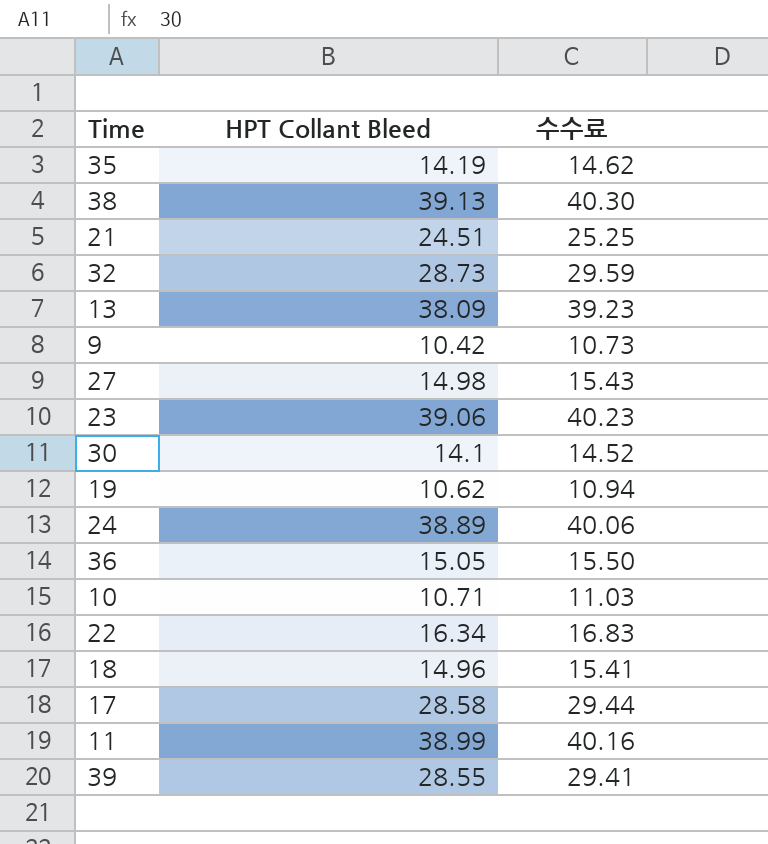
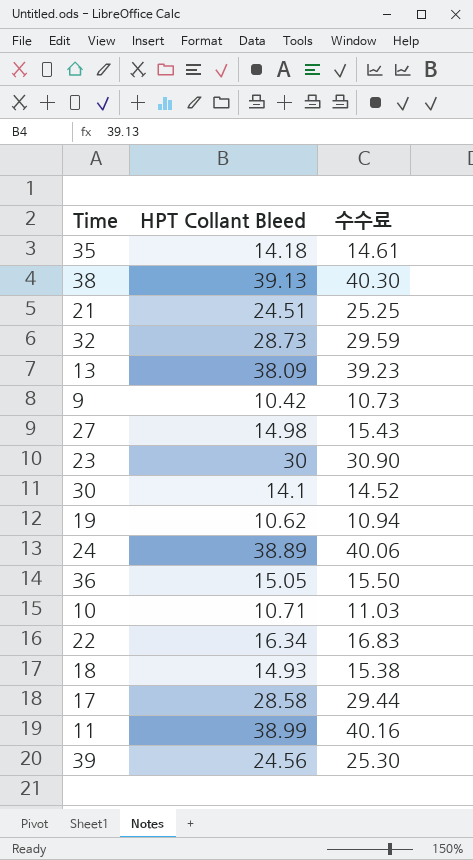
35 | HPT Collant Bleed: 14.19 -> 14.18
35 | 수수료: 14.62 -> 14.61
23 | HPT Collant Bleed: 39.06 -> 30
23 | 수수료: 40.23 -> 30.90
18 | HPT Collant Bleed: 14.96 -> 14.93
18 | 수수료: 15.41 -> 15.38
39 | HPT Collant Bleed: 28.55 -> 24.56
39 | 수수료: 29.41 -> 25.30

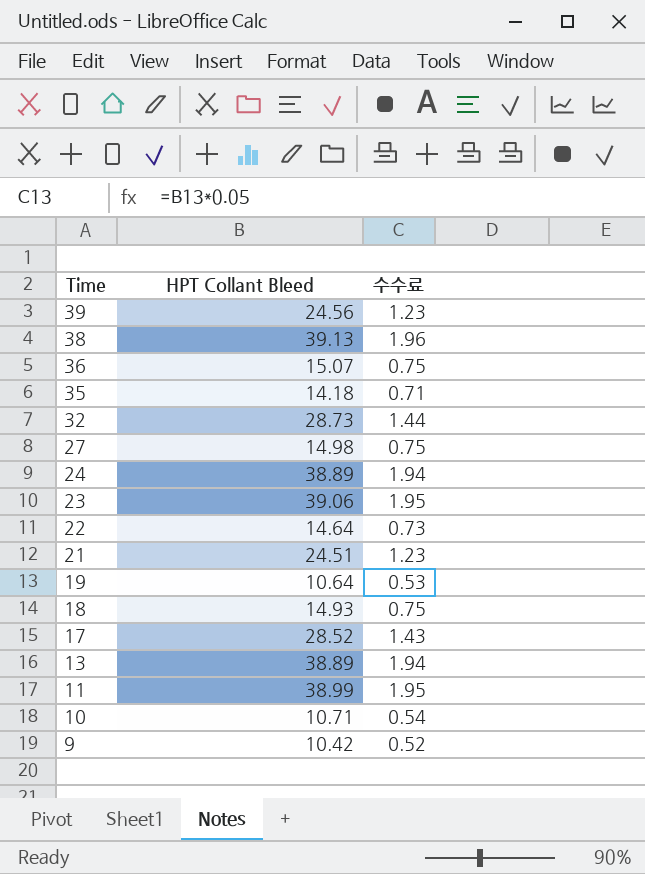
row order: none -> Time descending
column 수수료 | formula: [HPT Collant Bleed] * 1.03 -> [HPT Collant Bleed] * 0.05
row 30: 14.1 | 14.52 -> none
36 | HPT Collant Bleed: 15.05 -> 15.07
23 | HPT Collant Bleed: 30 -> 39.06
22 | HPT Collant Bleed: 16.34 -> 14.64
19 | HPT Collant Bleed: 10.62 -> 10.64
17 | HPT Collant Bleed: 28.58 -> 28.52
13 | HPT Collant Bleed: 38.09 -> 38.89

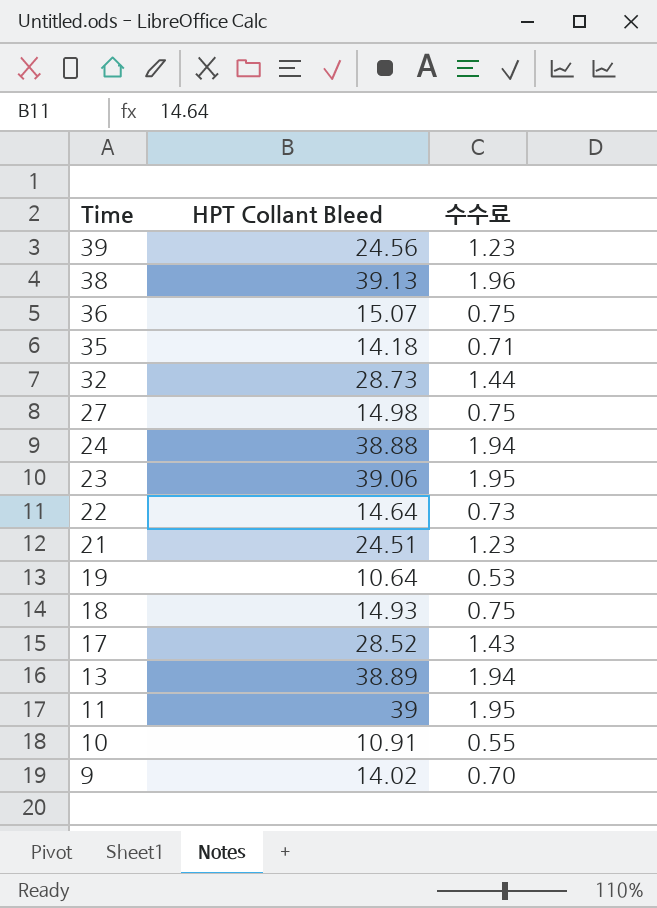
24 | HPT Collant Bleed: 38.89 -> 38.88
11 | HPT Collant Bleed: 38.99 -> 39
10 | HPT Collant Bleed: 10.71 -> 10.91
10 | 수수료: 0.54 -> 0.55
9 | HPT Collant Bleed: 10.42 -> 14.02
9 | 수수료: 0.52 -> 0.70

